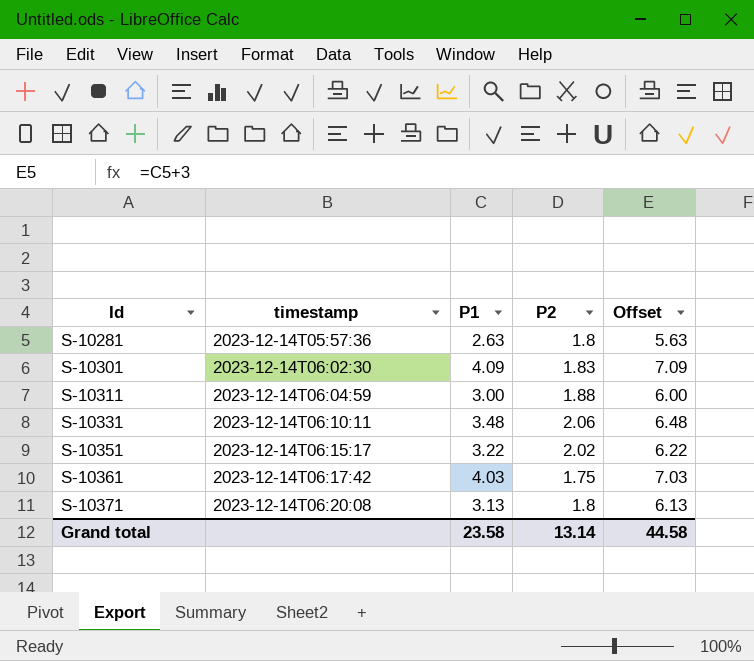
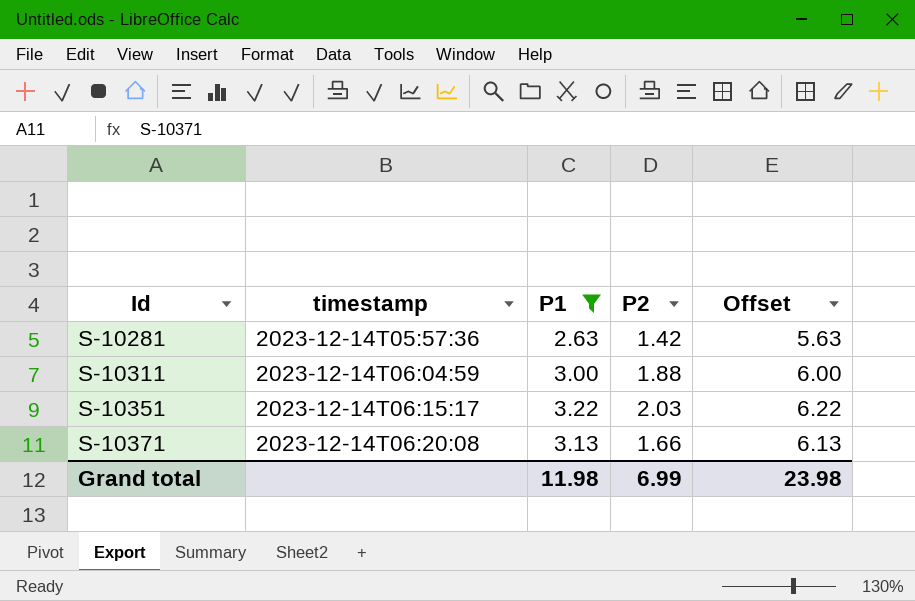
filter: none -> P1 <= 3.22
S-10281 | P2: 1.8 -> 1.42
S-10351 | P2: 2.02 -> 2.03
S-10371 | P2: 1.8 -> 1.66
Grand total | P1: 23.58 -> 11.98
Grand total | P2: 13.14 -> 6.99
Grand total | Offset: 44.58 -> 23.98

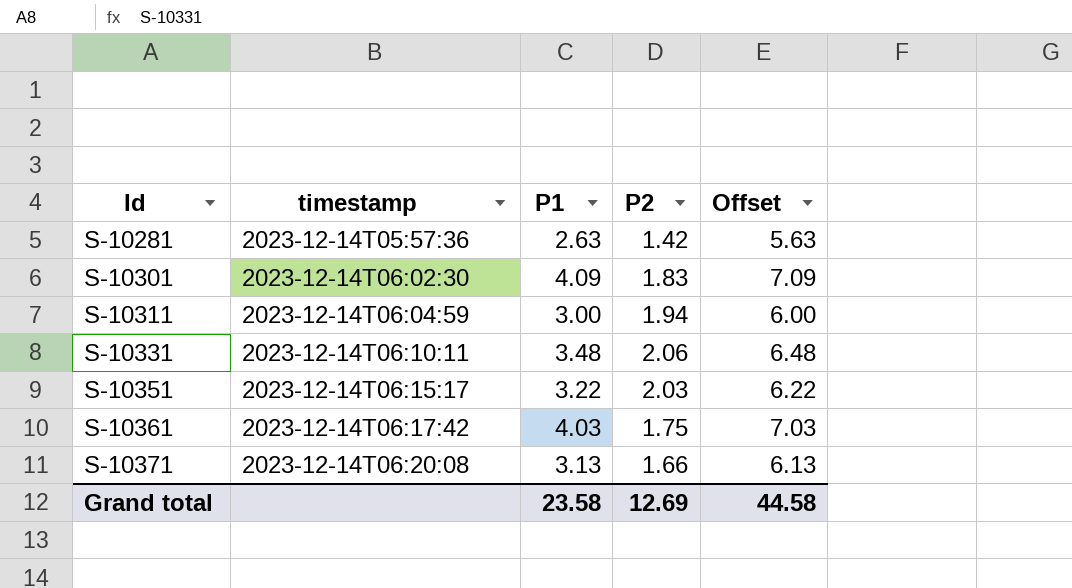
filter: P1 <= 3.22 -> none
S-10311 | P2: 1.88 -> 1.94
Grand total | P1: 11.98 -> 23.58
Grand total | P2: 6.99 -> 12.69
Grand total | Offset: 23.98 -> 44.58

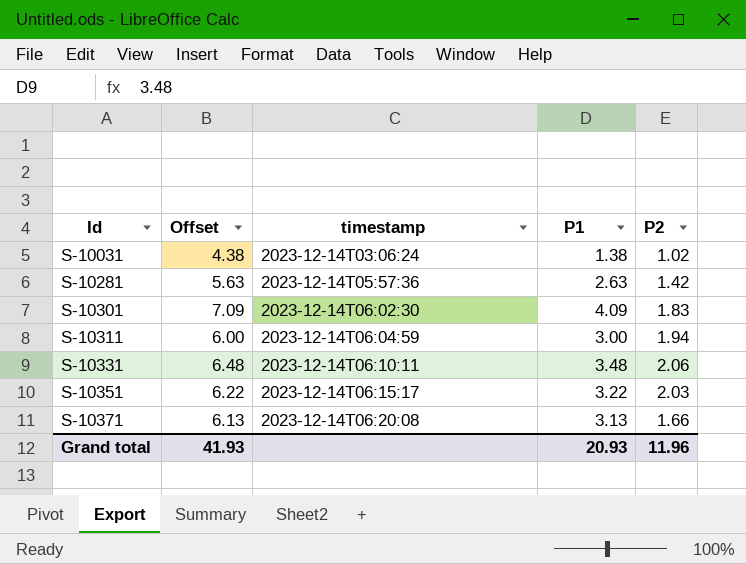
column Offset | position: 5 -> 2
row S-10361: 2023-12-14T06:17:42 | 4.03 | 1.75 | 7.03 -> none
row S-10031: none -> 4.38 | 2023-12-14T03:06:24 | 1.38 | 1.02
Grand total | Offset: 44.58 -> 41.93
Grand total | P1: 23.58 -> 20.93
Grand total | P2: 12.69 -> 11.96

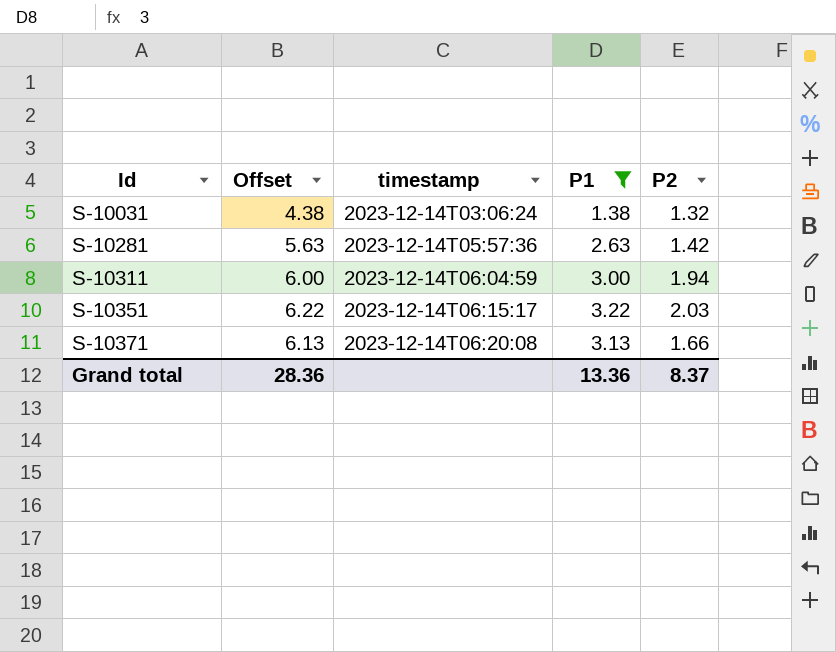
filter: none -> P1 <= 3.22
S-10031 | P2: 1.02 -> 1.32
Grand total | Offset: 41.93 -> 28.36
Grand total | P1: 20.93 -> 13.36
Grand total | P2: 11.96 -> 8.37

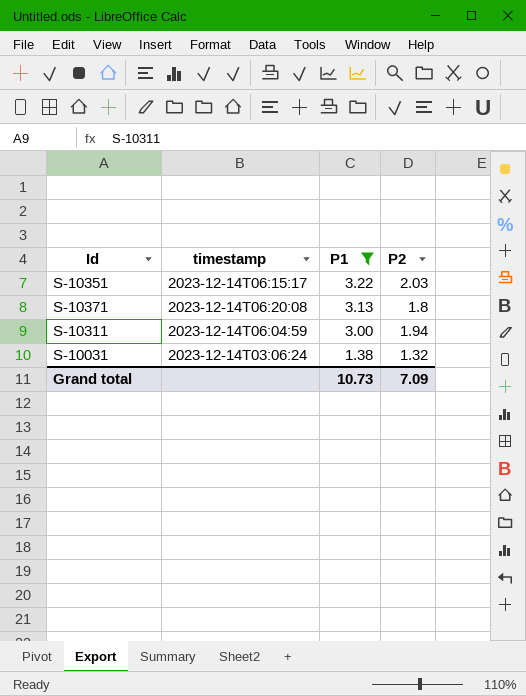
row order: Id ascending -> P1 descending
column Offset | formula: [P1] + 3 -> none
row S-10281: 5.63 | 2023-12-14T05:57:36 | 2.63 | 1.42 -> none
S-10371 | P2: 1.66 -> 1.8
Grand total | P1: 13.36 -> 10.73
Grand total | P2: 8.37 -> 7.09

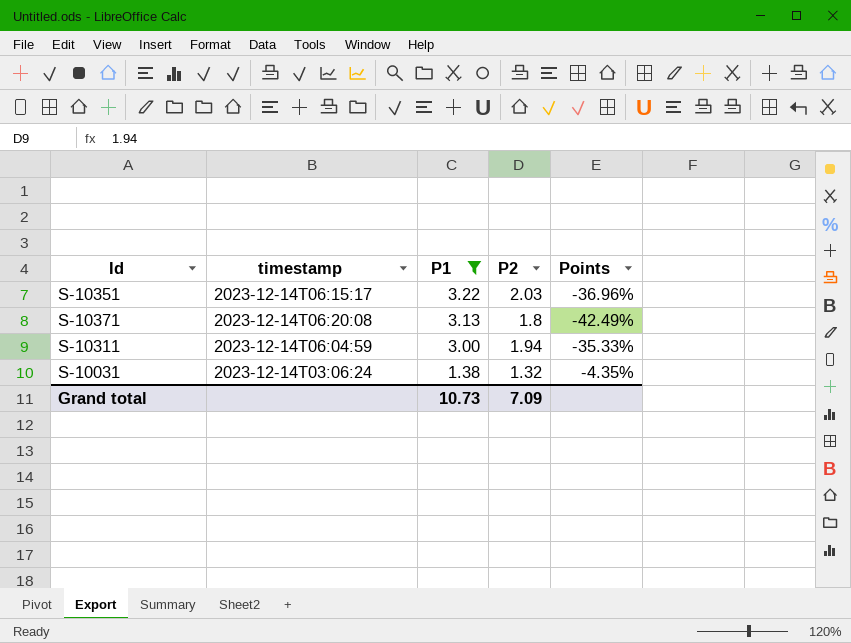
column Points | formula: none -> ([P2] - [P1]) / [P1]

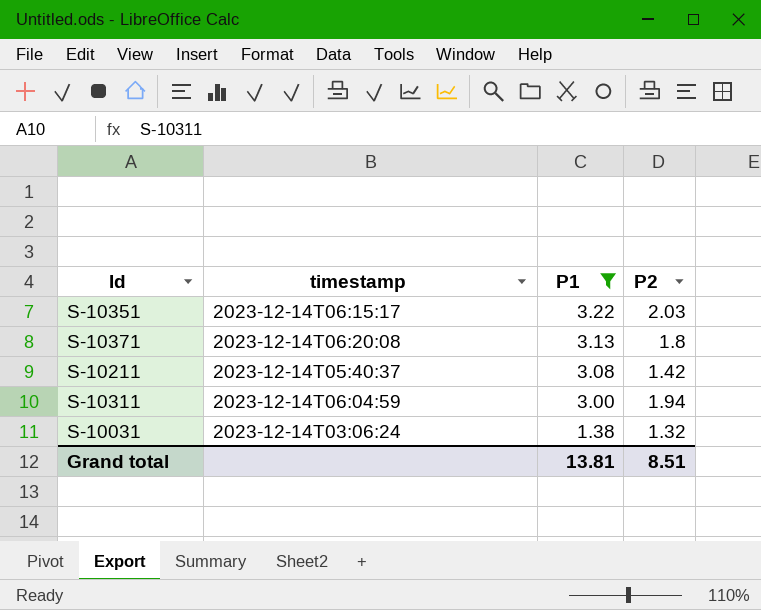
column Points | formula: ([P2] - [P1]) / [P1] -> none
row S-10211: none -> 2023-12-14T05:40:37 | 3.08 | 1.42
Grand total | P1: 10.73 -> 13.81
Grand total | P2: 7.09 -> 8.51

